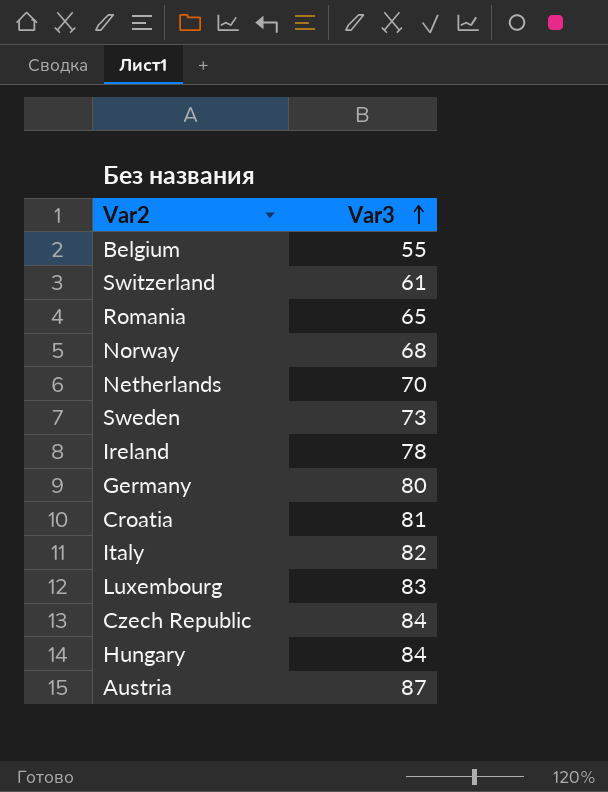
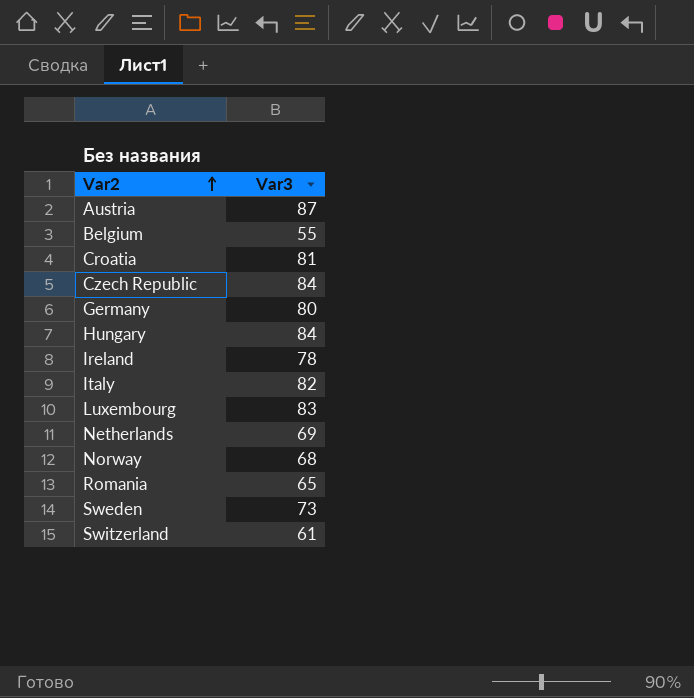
row order: Var3 ascending -> Var2 ascending
Netherlands | Var3: 70 -> 69

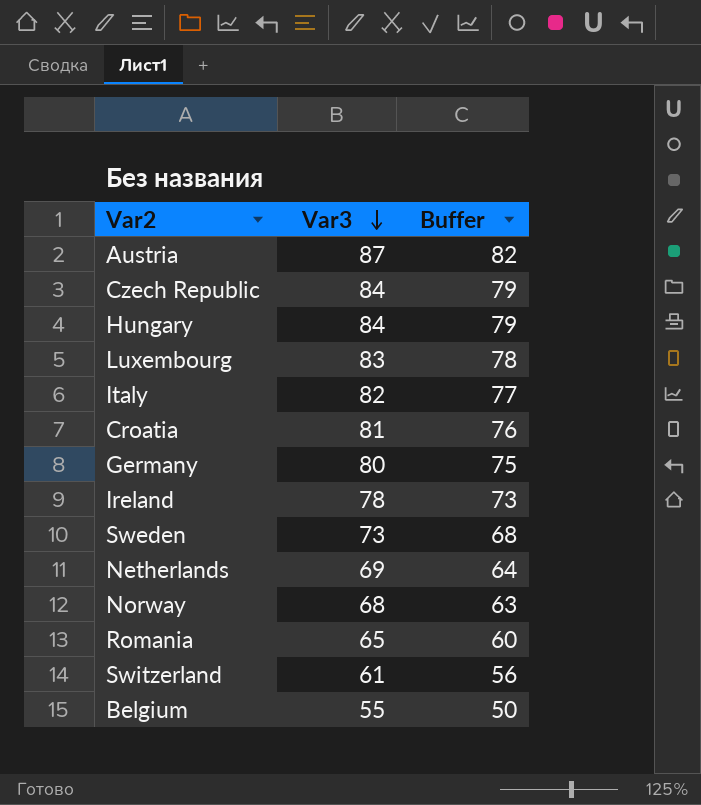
row order: Var2 ascending -> Var3 descending
column Buffer | formula: none -> [Var3] - 5

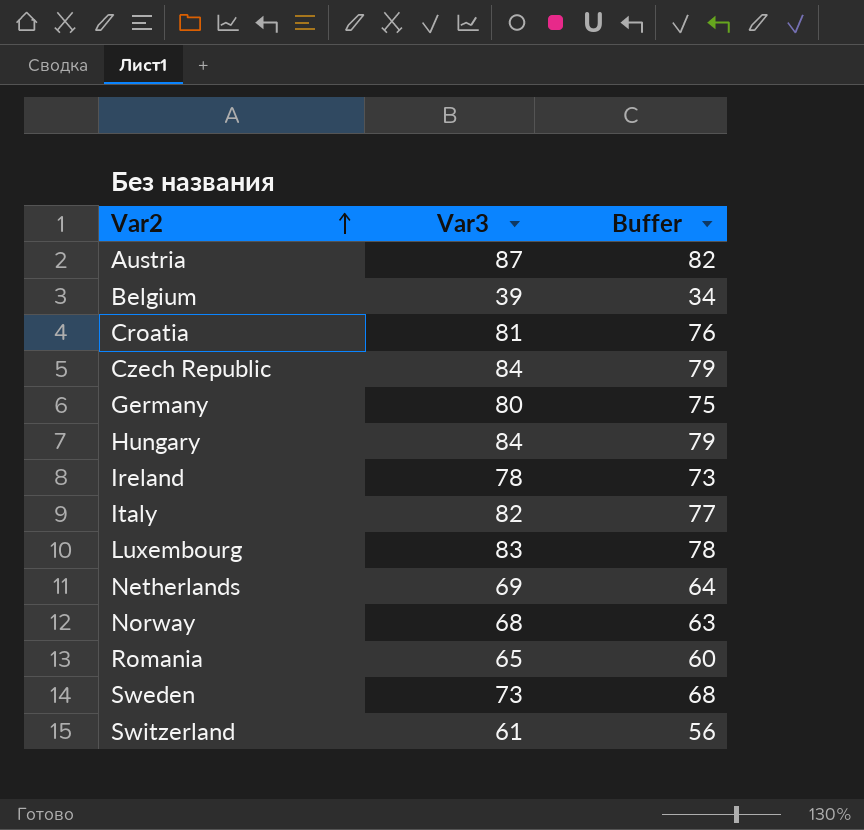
row order: Var3 descending -> Var2 ascending
Belgium | Var3: 55 -> 39
Belgium | Buffer: 50 -> 34

